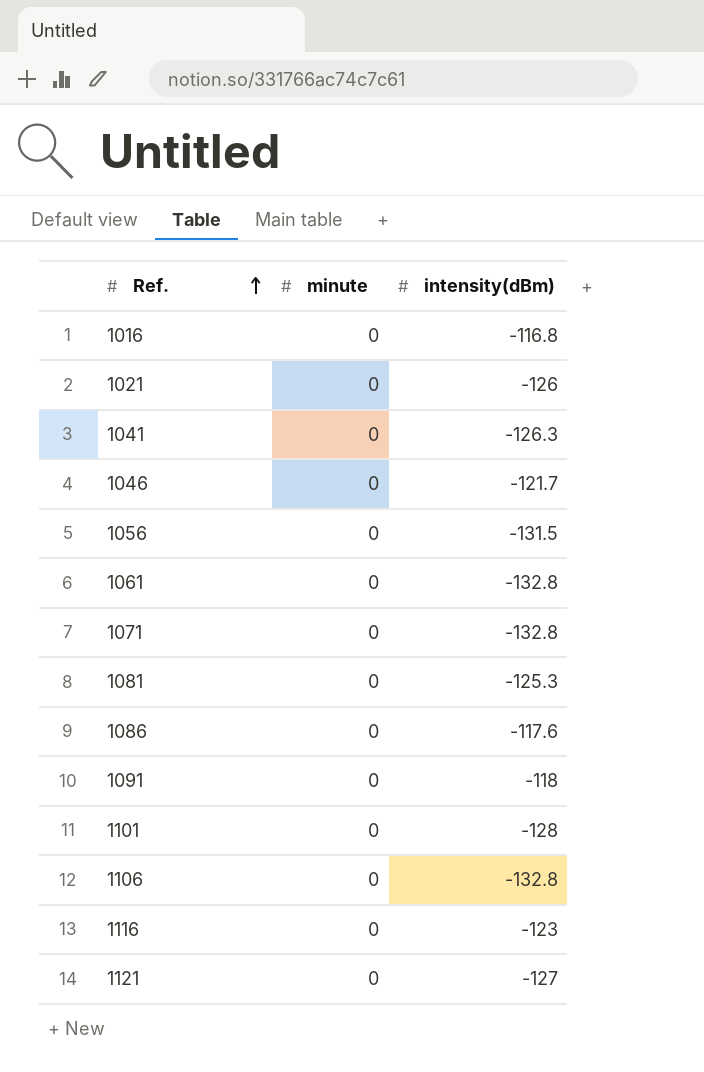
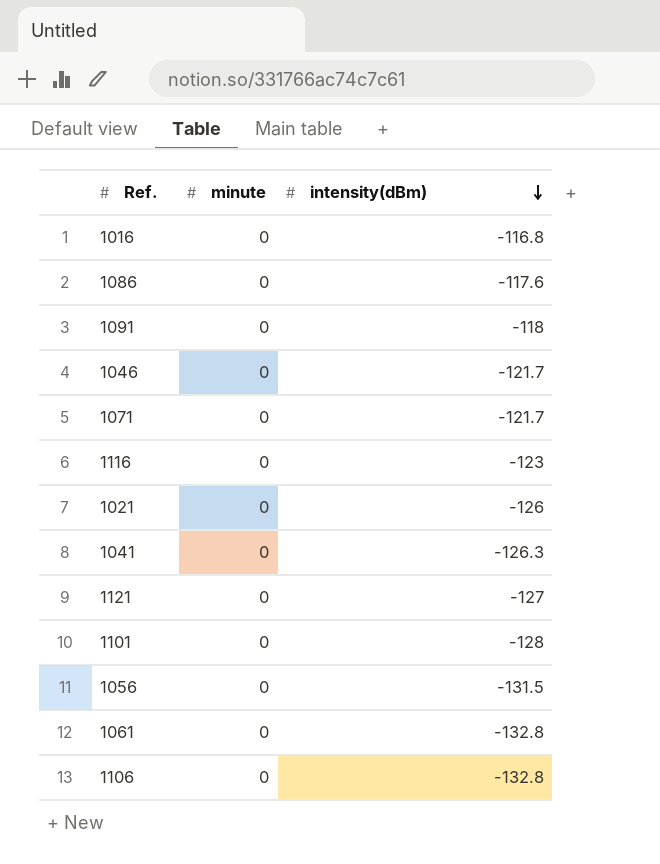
row order: Ref. ascending -> intensity(dBm) descending
row 1081: 0 | -125.3 -> none
1071 | intensity(dBm): -132.8 -> -121.7

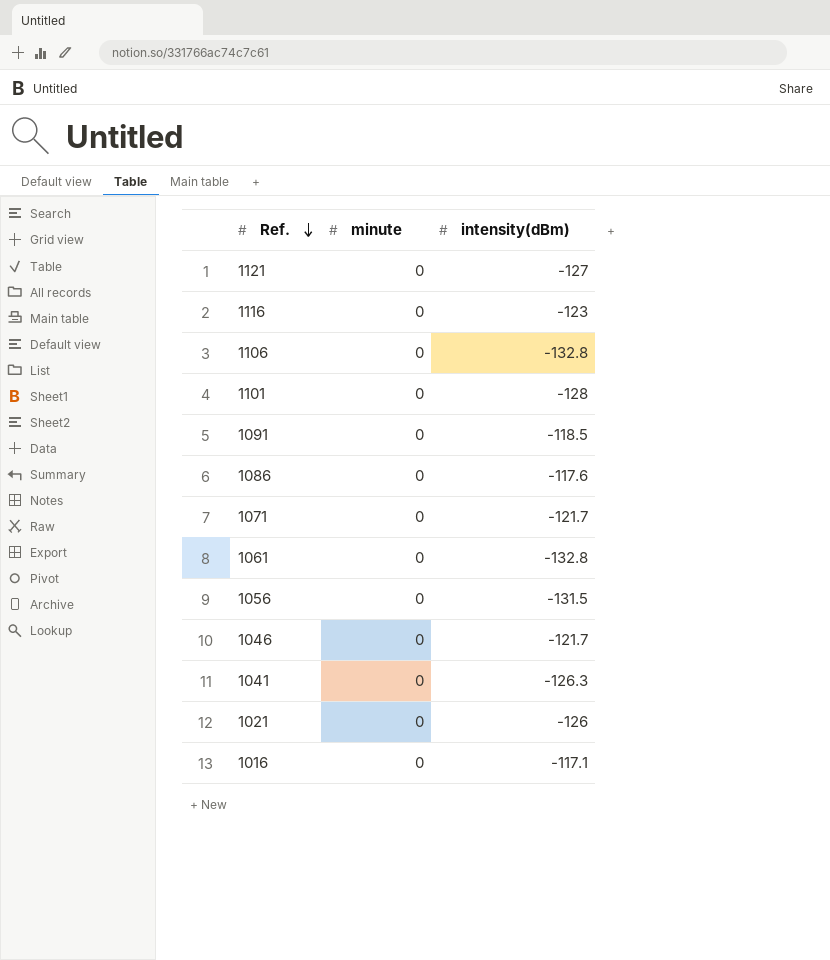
row order: intensity(dBm) descending -> Ref. descending
1091 | intensity(dBm): -118 -> -118.5
1016 | intensity(dBm): -116.8 -> -117.1

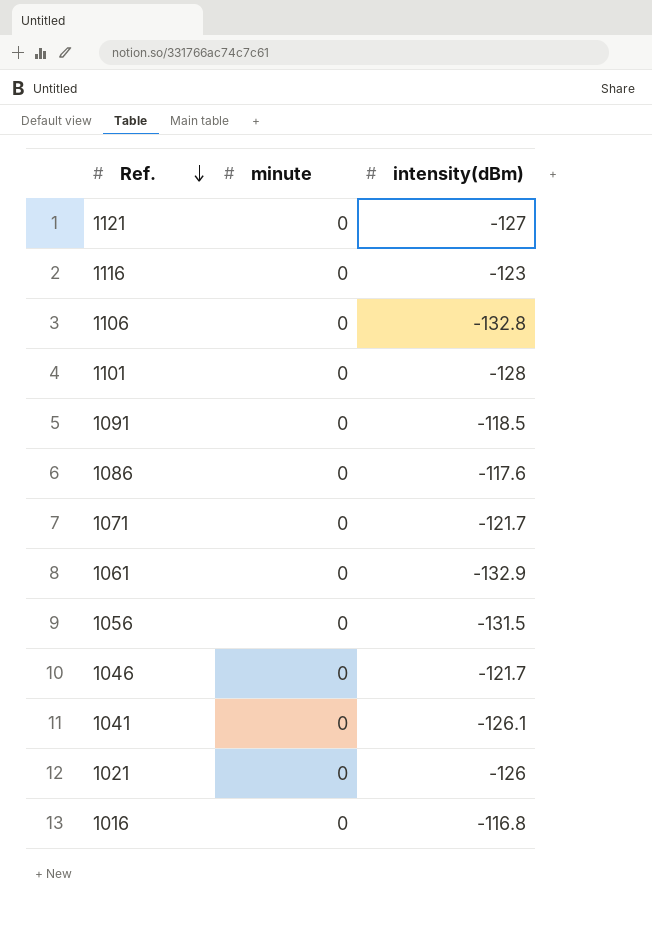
1061 | intensity(dBm): -132.8 -> -132.9
1041 | intensity(dBm): -126.3 -> -126.1
1016 | intensity(dBm): -117.1 -> -116.8

